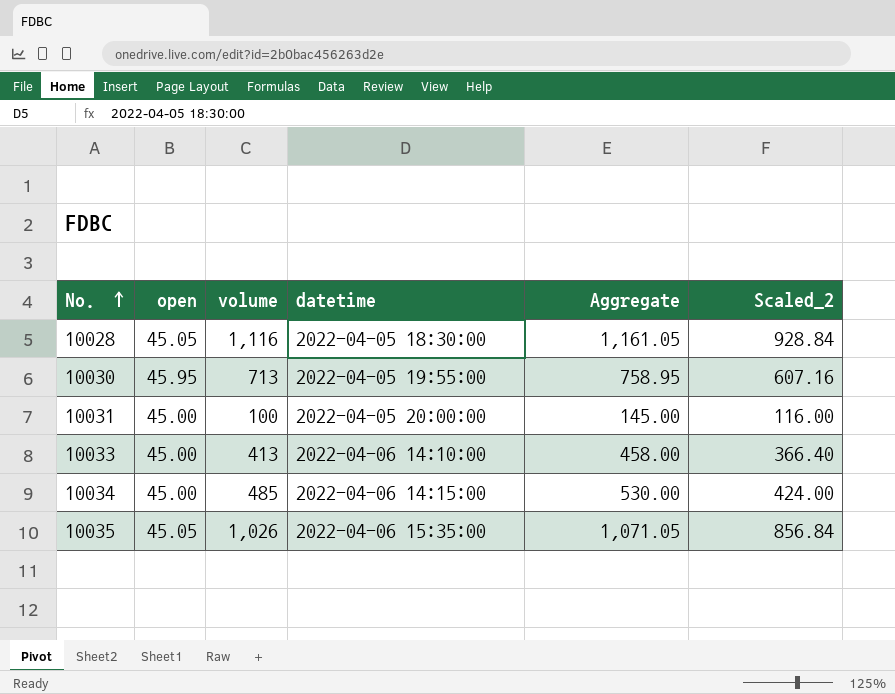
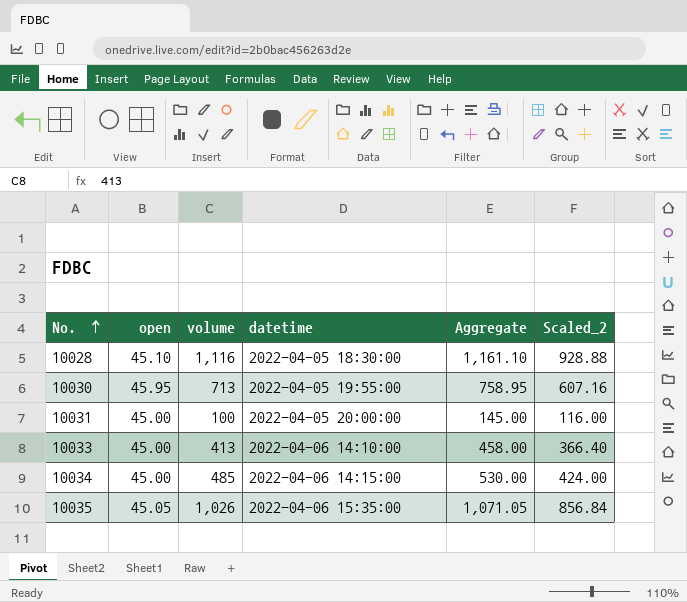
10028 | open: 45.05 -> 45.10
10028 | Aggregate: 1,161.05 -> 1,161.10
10028 | Scaled_2: 928.84 -> 928.88

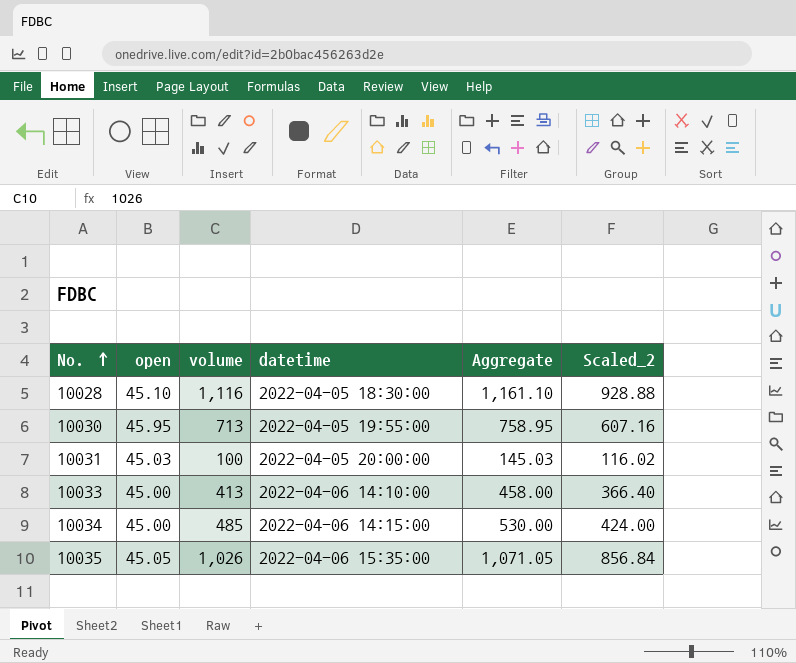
10031 | open: 45.00 -> 45.03
10031 | Aggregate: 145.00 -> 145.03
10031 | Scaled_2: 116.00 -> 116.02

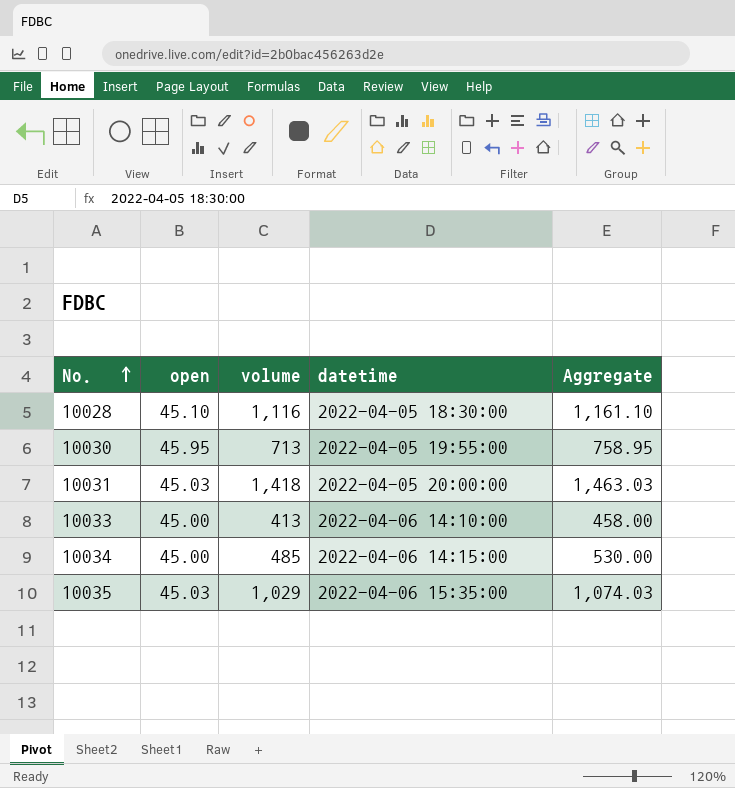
column Scaled_2 | formula: [Aggregate] * 0.8 -> none
10031 | volume: 100 -> 1,418
10031 | Aggregate: 145.03 -> 1,463.03
10035 | open: 45.05 -> 45.03
10035 | volume: 1,026 -> 1,029
10035 | Aggregate: 1,071.05 -> 1,074.03

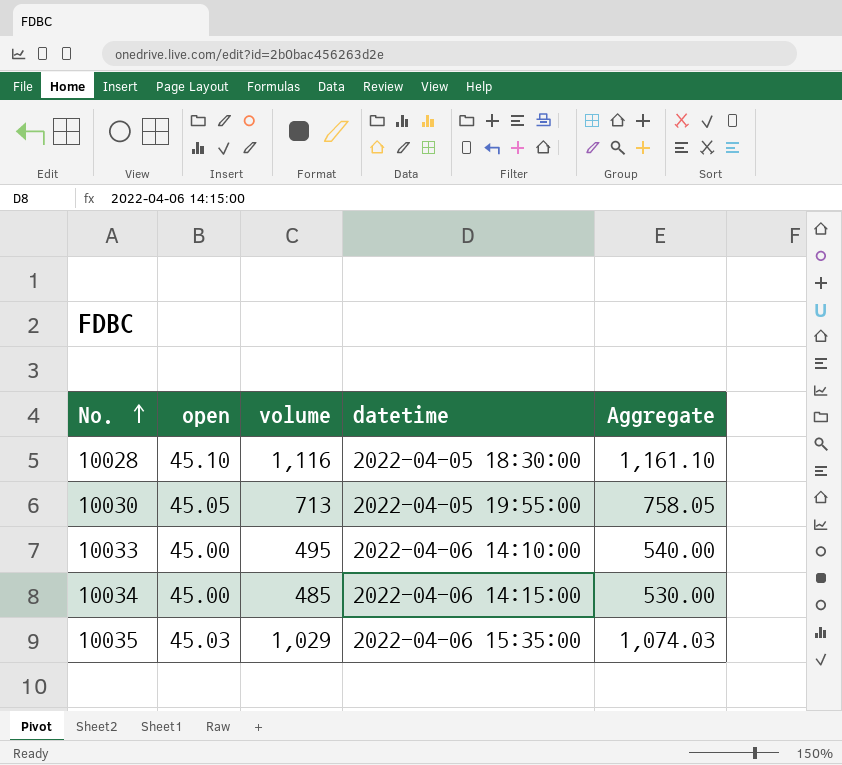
row 10031: 45.03 | 1,418 | 2022-04-05 20:00:00 | 1,463.03 -> none
10030 | open: 45.95 -> 45.05
10030 | Aggregate: 758.95 -> 758.05
10033 | volume: 413 -> 495
10033 | Aggregate: 458.00 -> 540.00

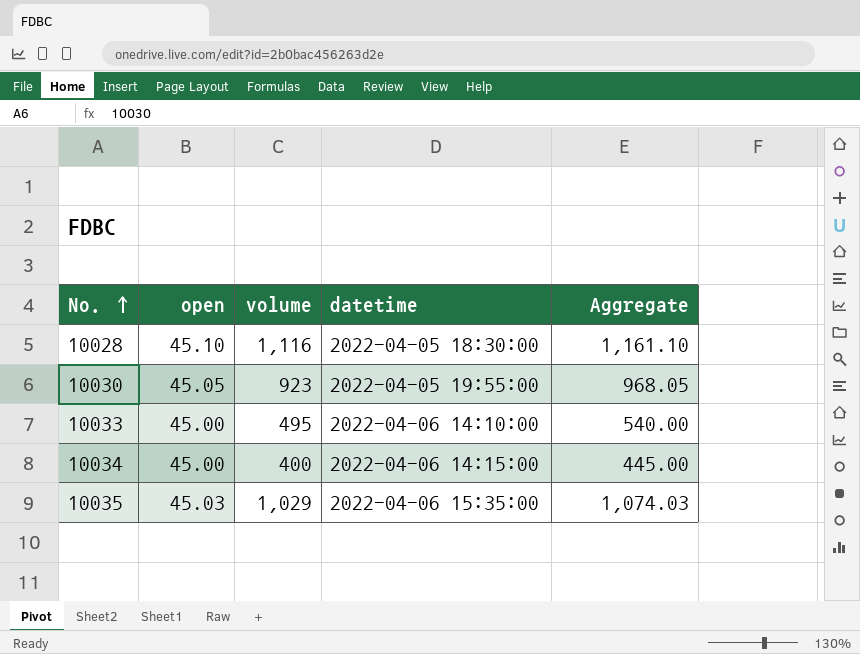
10030 | volume: 713 -> 923
10030 | Aggregate: 758.05 -> 968.05
10034 | volume: 485 -> 400
10034 | Aggregate: 530.00 -> 445.00

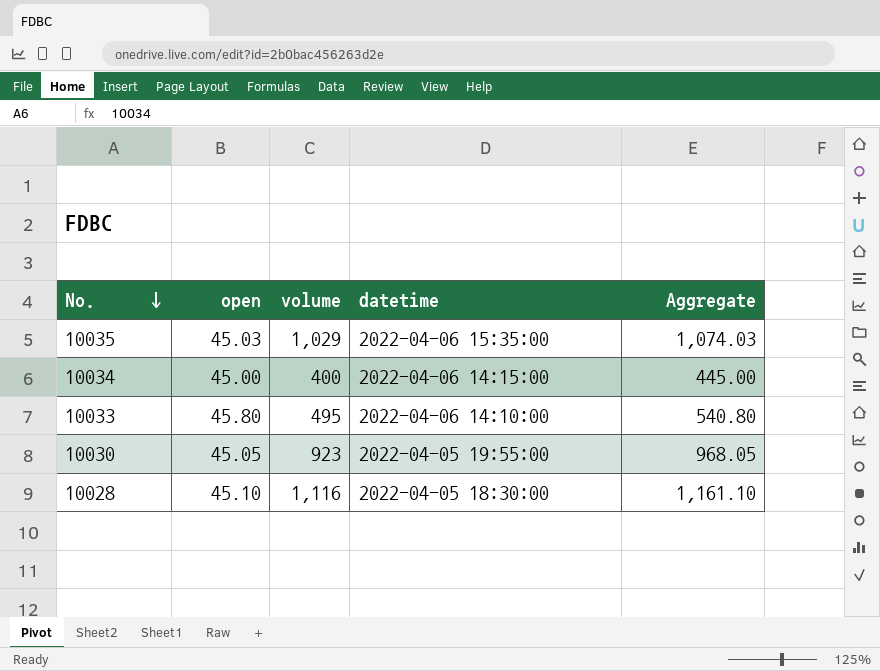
row order: No. ascending -> No. descending
10033 | open: 45.00 -> 45.80
10033 | Aggregate: 540.00 -> 540.80

